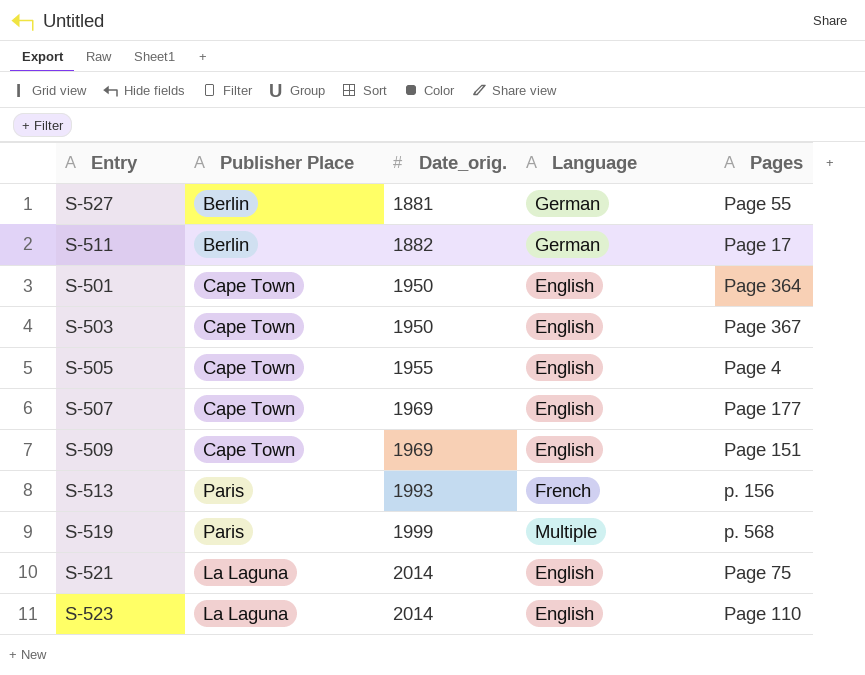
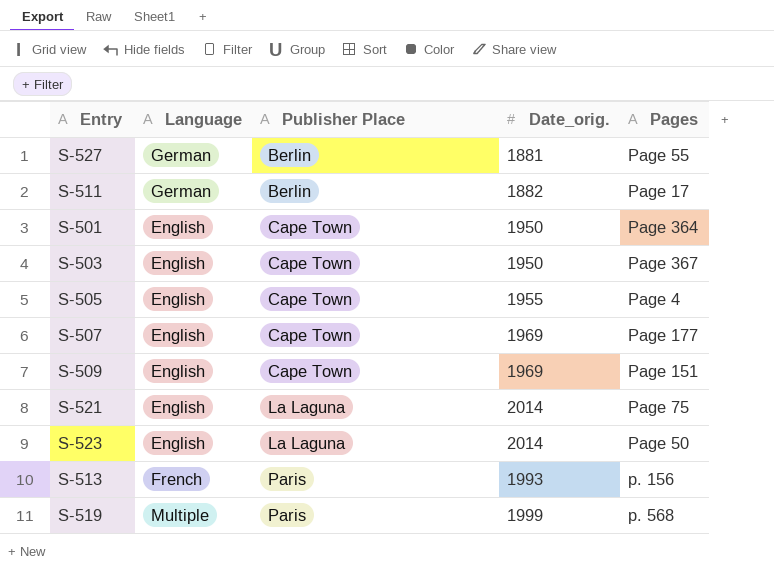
row order: Date_orig. ascending -> Publisher Place ascending
column Language | position: 4 -> 2
S-523 | Pages: Page 110 -> Page 50

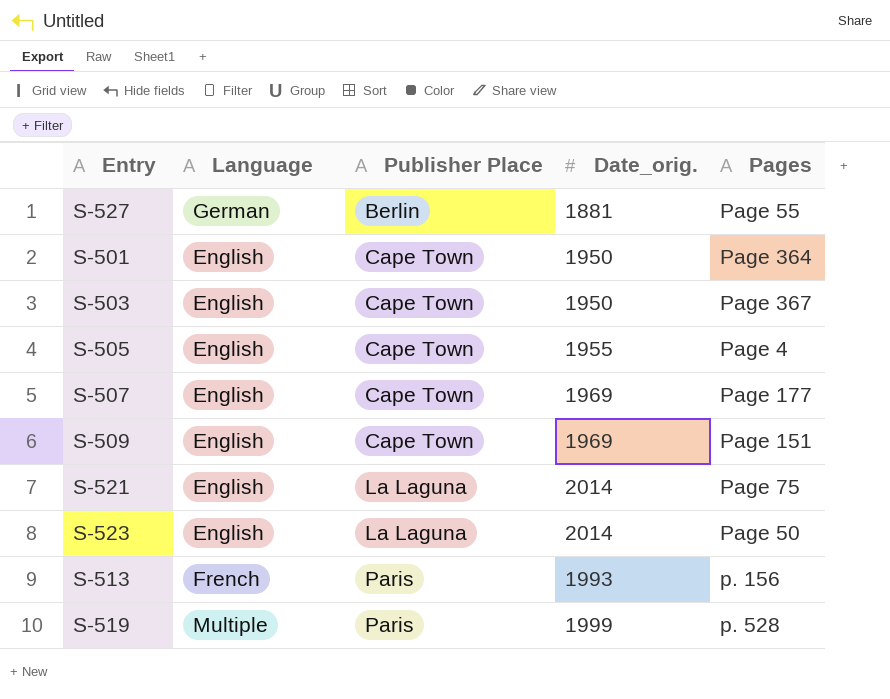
row S-511: German | Berlin | 1882 | Page 17 -> none
S-519 | Pages: p. 568 -> p. 528

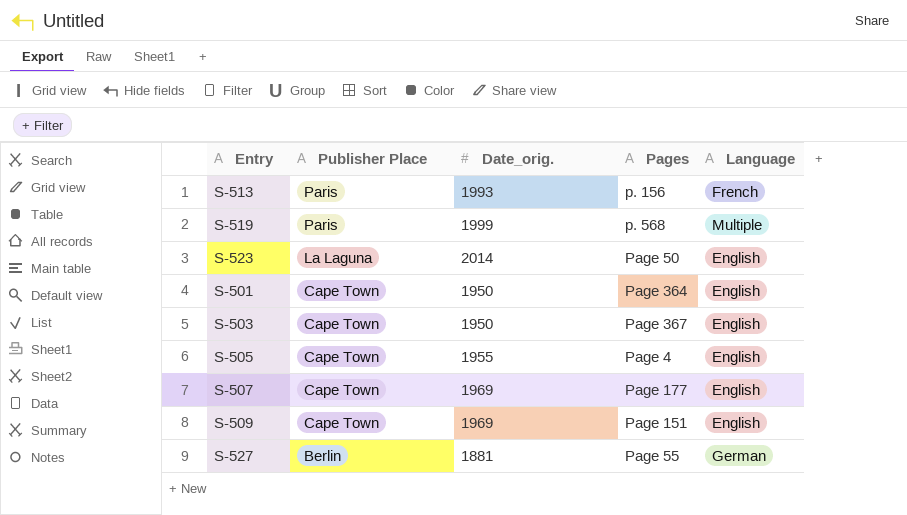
row order: Publisher Place ascending -> Publisher Place descending
column Language | position: 2 -> 5
row S-521: English | La Laguna | 2014 | Page 75 -> none
S-519 | Pages: p. 528 -> p. 568

